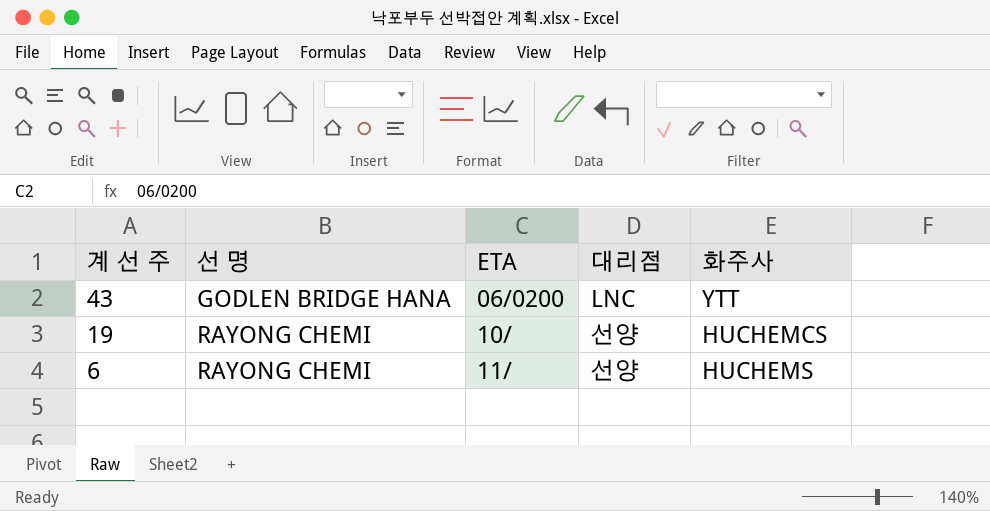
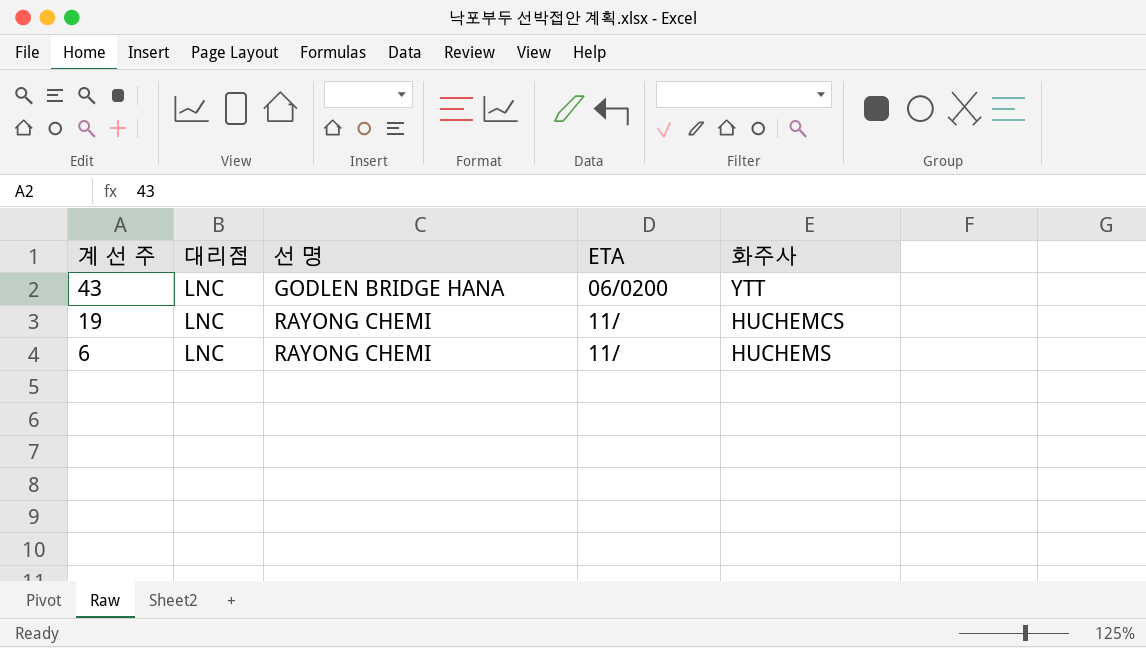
column 대리점 | position: 4 -> 2
19 | 대리점: 선양 -> LNC
19 | ETA: 10/ -> 11/
6 | 대리점: 선양 -> LNC

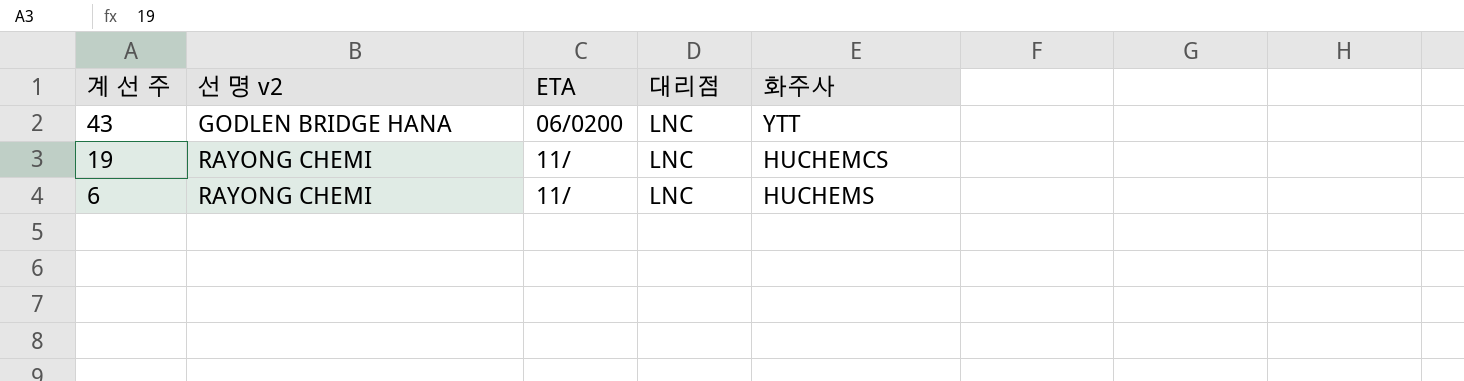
column name: 선 명 -> 선 명 v2
column 대리점 | position: 2 -> 4

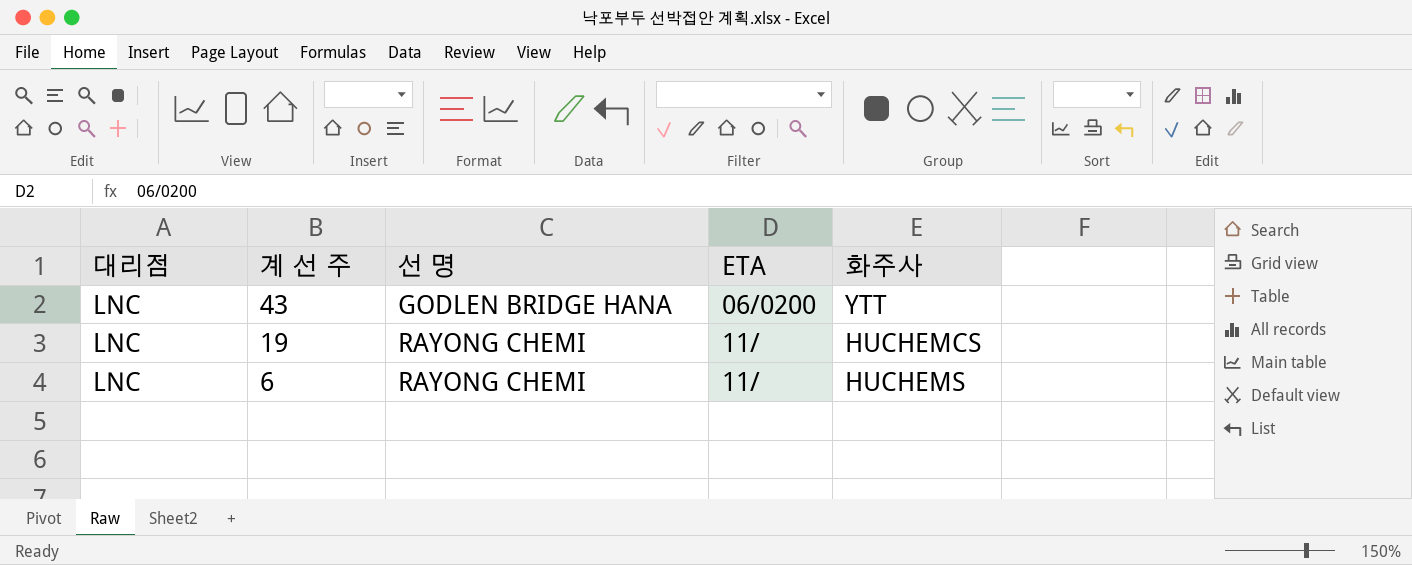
column 대리점 | position: 4 -> 1
column name: 선 명 v2 -> 선 명

